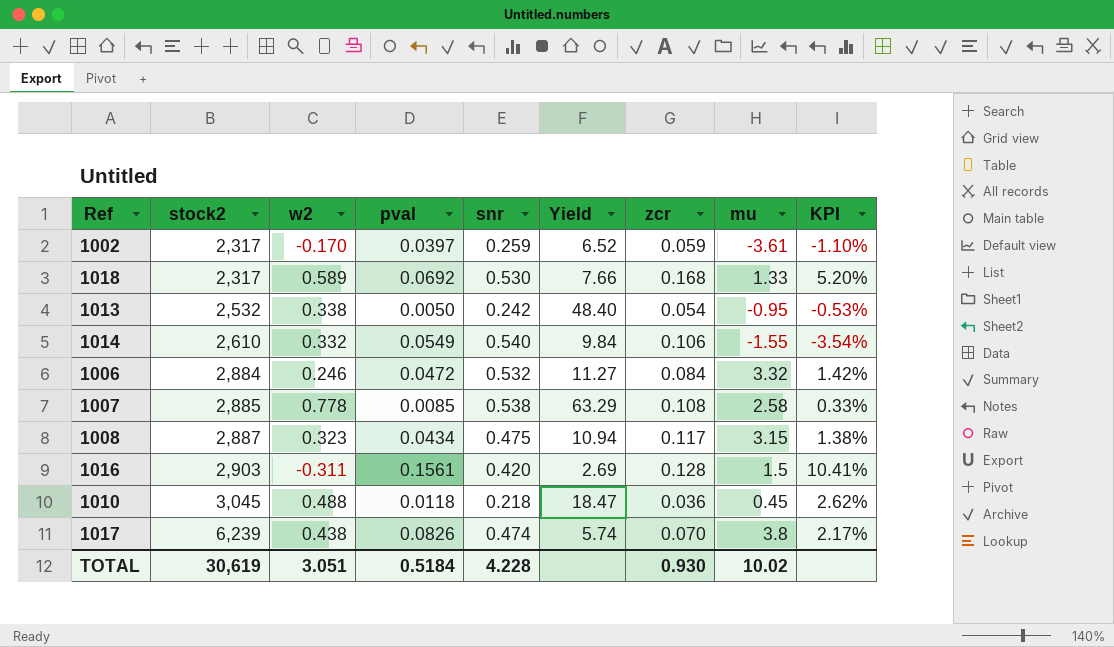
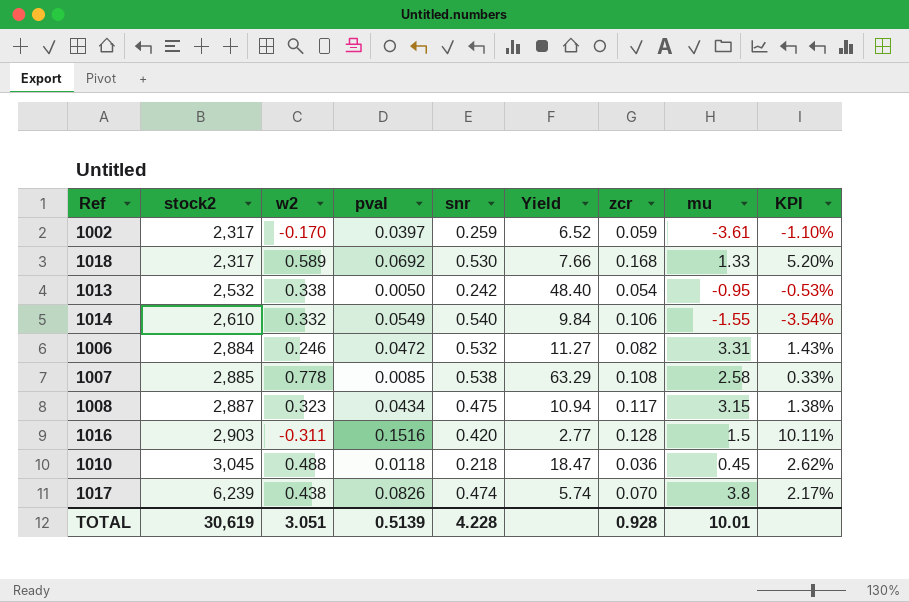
1006 | zcr: 0.084 -> 0.082
1006 | mu: 3.32 -> 3.31
1006 | KPI: 1.42% -> 1.43%
1016 | pval: 0.1561 -> 0.1516
1016 | Yield: 2.69 -> 2.77
1016 | KPI: 10.41% -> 10.11%
TOTAL | pval: 0.5184 -> 0.5139
TOTAL | zcr: 0.930 -> 0.928
TOTAL | mu: 10.02 -> 10.01

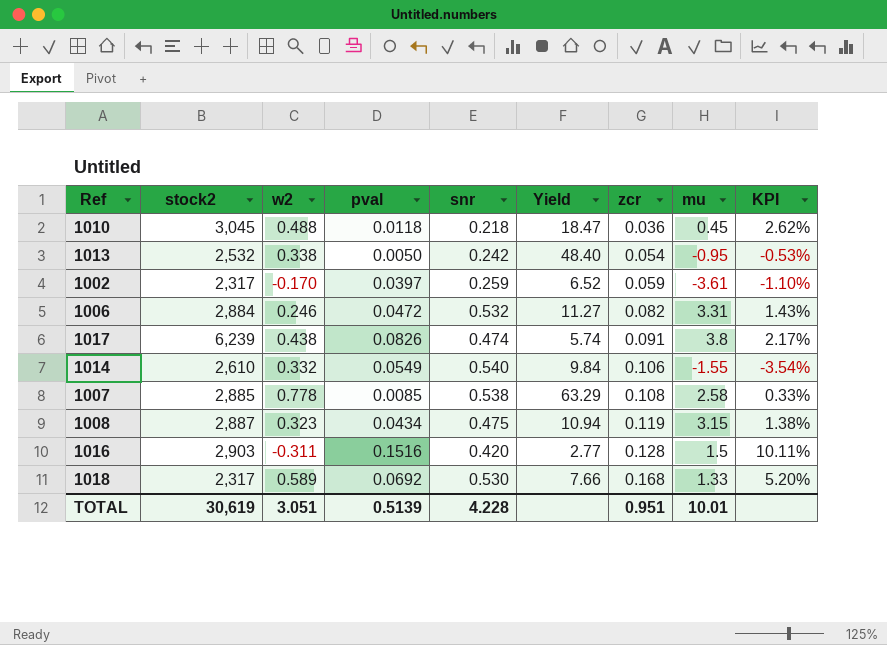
row order: stock2 ascending -> zcr ascending
1017 | zcr: 0.070 -> 0.091
1008 | zcr: 0.117 -> 0.119
TOTAL | zcr: 0.928 -> 0.951

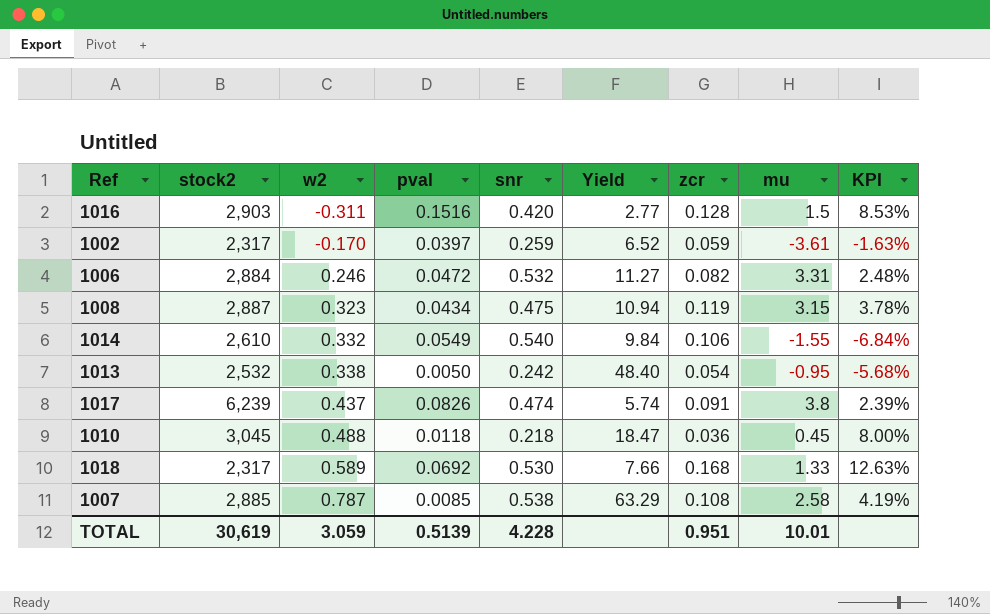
row order: zcr ascending -> w2 ascending
column KPI | formula: [pval] / [mu] -> [zcr] / [mu]
1017 | w2: 0.438 -> 0.437
1007 | w2: 0.778 -> 0.787
TOTAL | w2: 3.051 -> 3.059

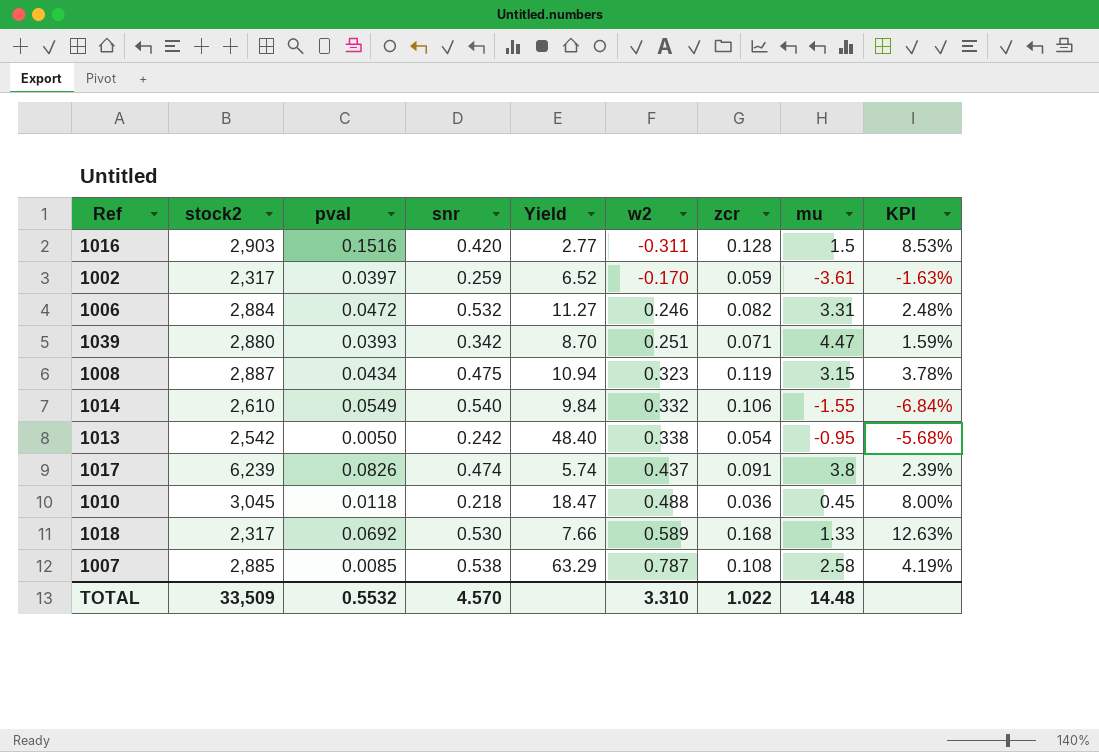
column w2 | position: 3 -> 6
row 1039: none -> 2,880 | 0.0393 | 0.342 | 8.70 | 0.251 | 0.071 | 4.47 | 1.59%
1013 | stock2: 2,532 -> 2,542
TOTAL | stock2: 30,619 -> 33,509
TOTAL | pval: 0.5139 -> 0.5532
TOTAL | snr: 4.228 -> 4.570
TOTAL | w2: 3.059 -> 3.310
TOTAL | zcr: 0.951 -> 1.022
TOTAL | mu: 10.01 -> 14.48

